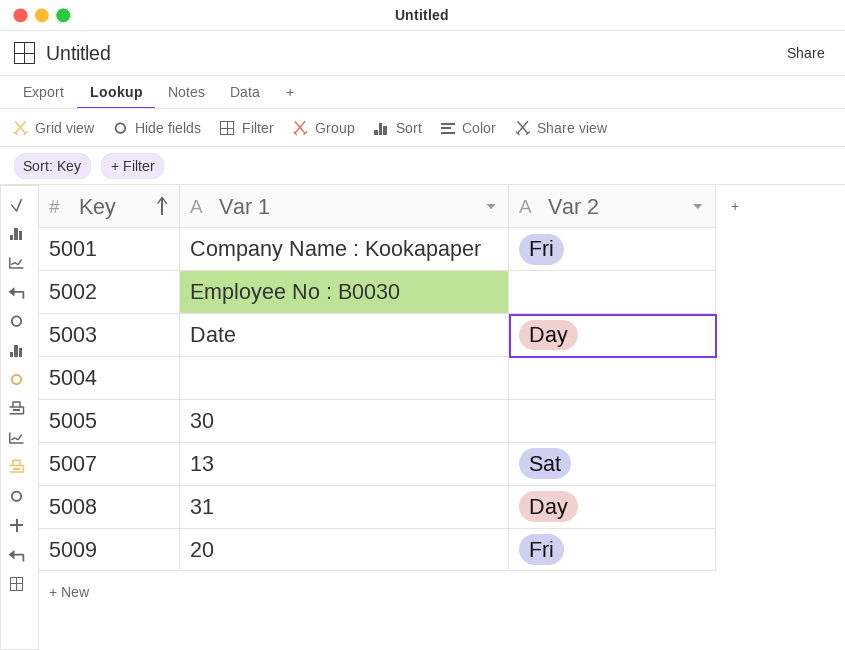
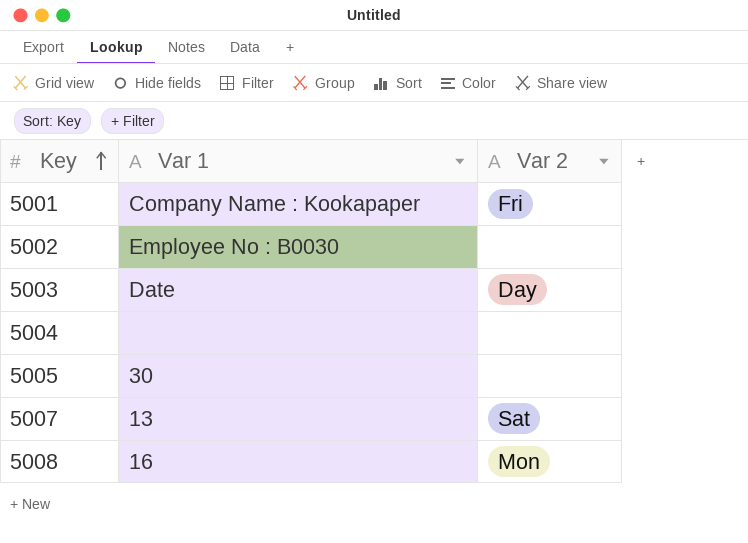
row 5009: 20 | Fri -> none
5008 | Var 1: 31 -> 16
5008 | Var 2: Day -> Mon

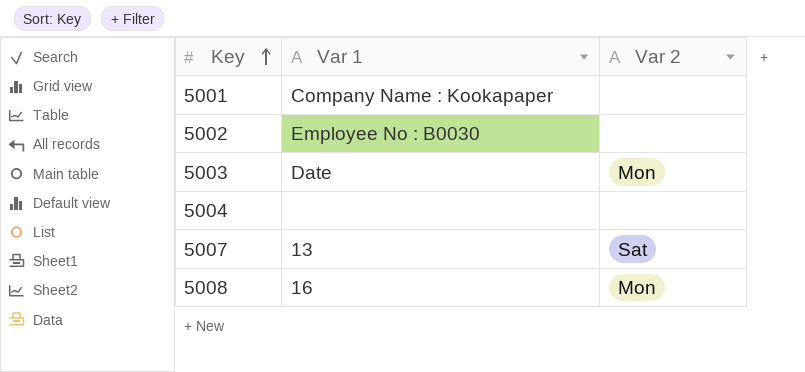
row 5005: 30 | none -> none
5001 | Var 2: Fri -> none
5003 | Var 2: Day -> Mon

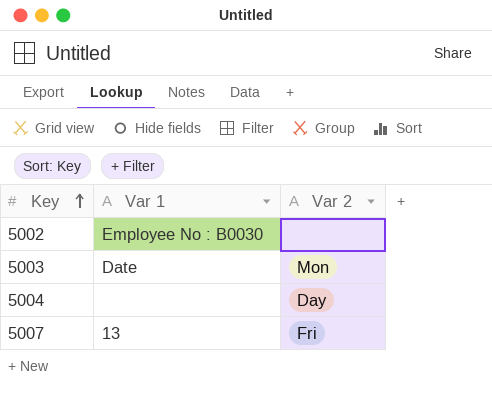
row 5001: Company Name : Kookapaper | none -> none
row 5008: 16 | Mon -> none
5004 | Var 2: none -> Day
5007 | Var 2: Sat -> Fri

